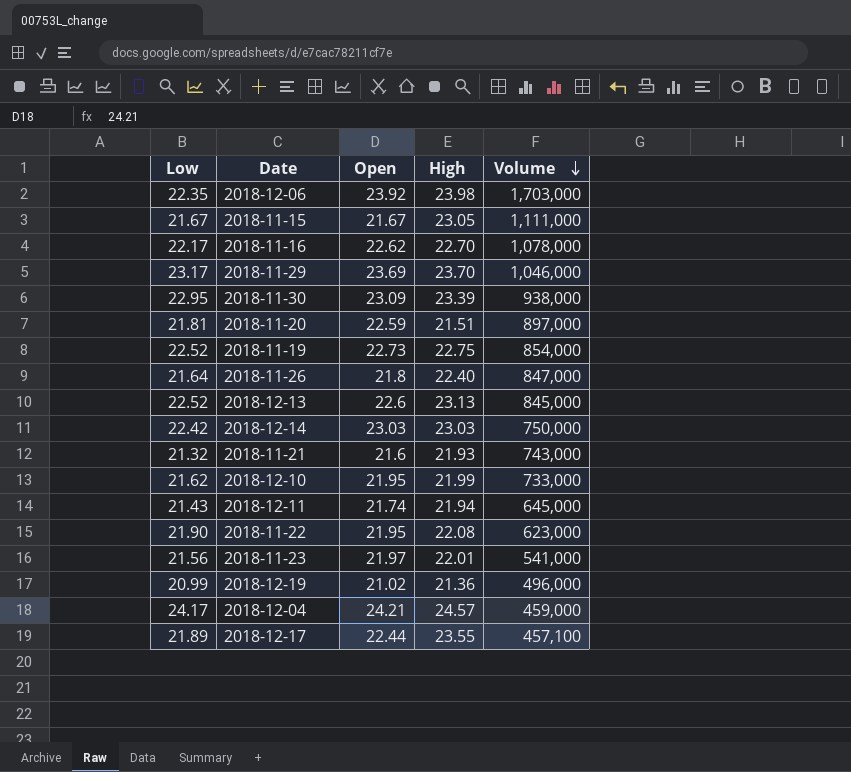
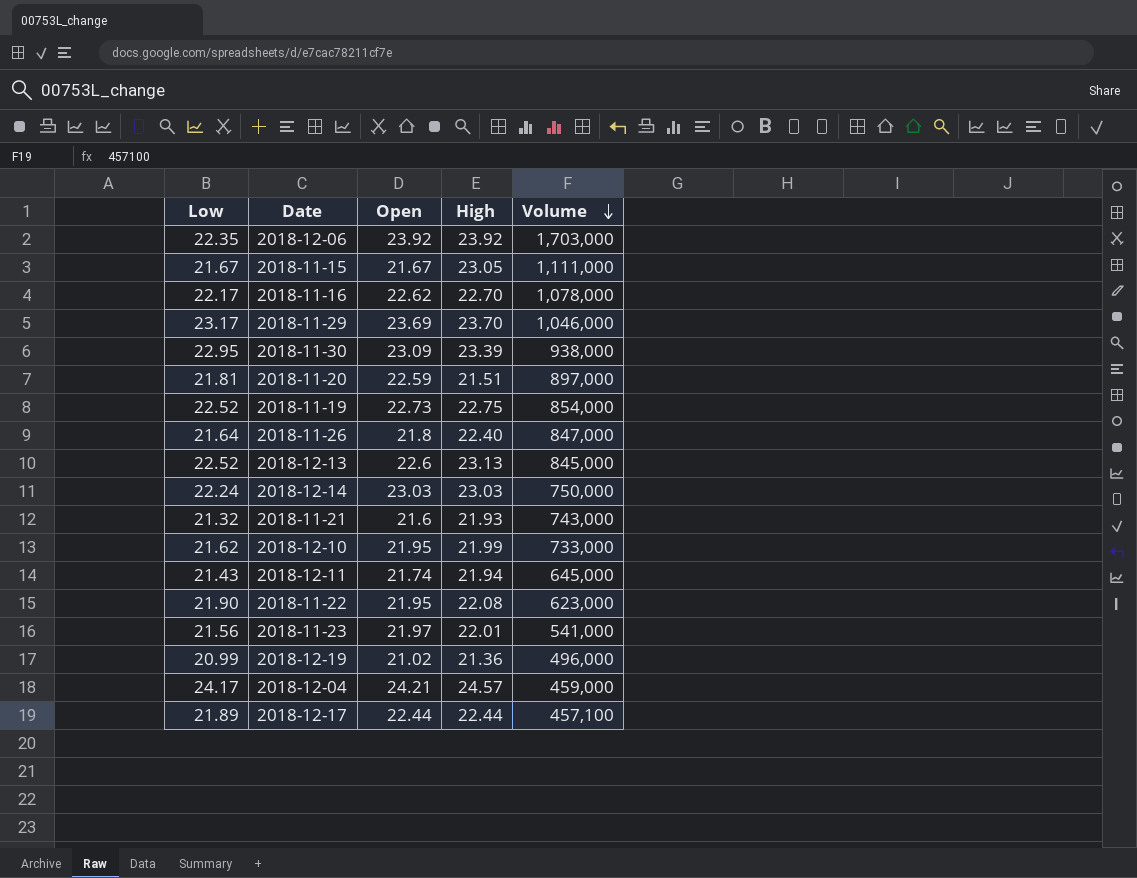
2018-12-06 | High: 23.98 -> 23.92
2018-12-14 | Low: 22.42 -> 22.24
2018-12-17 | High: 23.55 -> 22.44

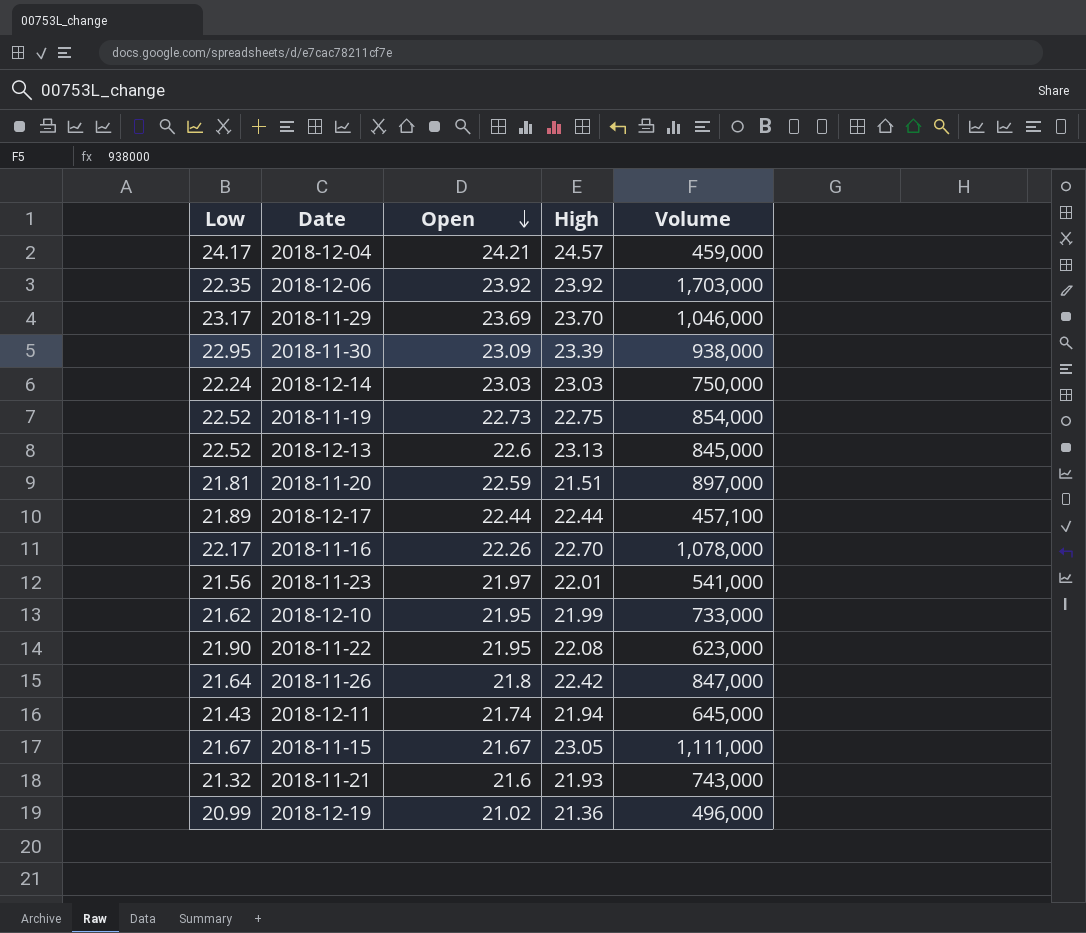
row order: Volume descending -> Open descending
2018-11-16 | Open: 22.62 -> 22.26
2018-11-26 | High: 22.40 -> 22.42

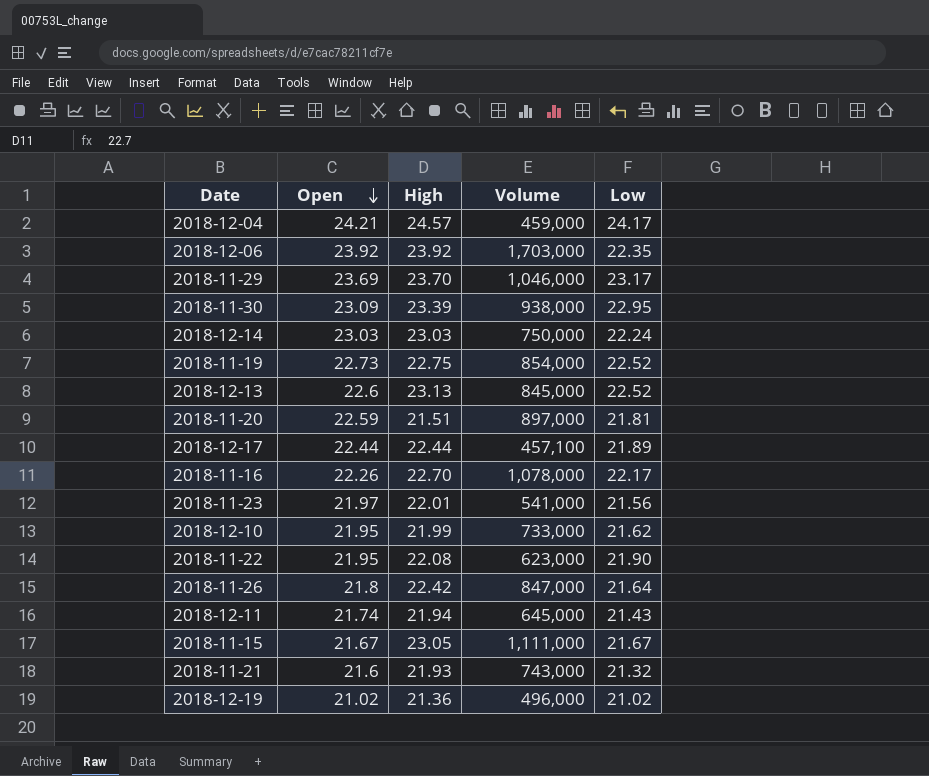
column Low | position: 1 -> 5
2018-12-19 | Low: 20.99 -> 21.02

